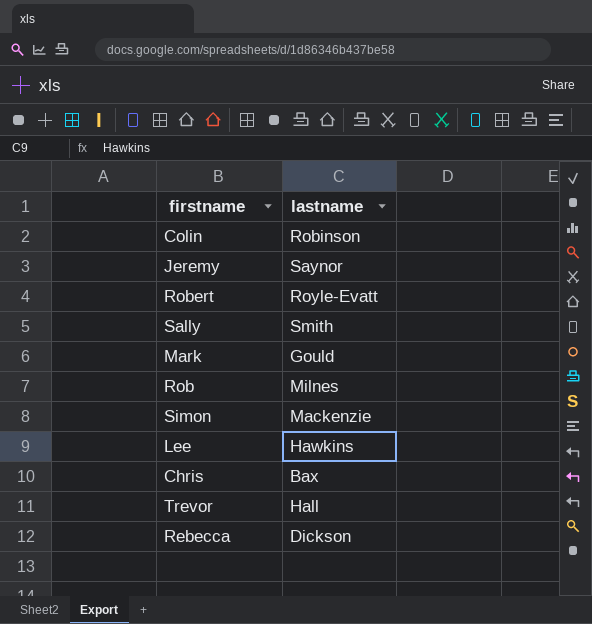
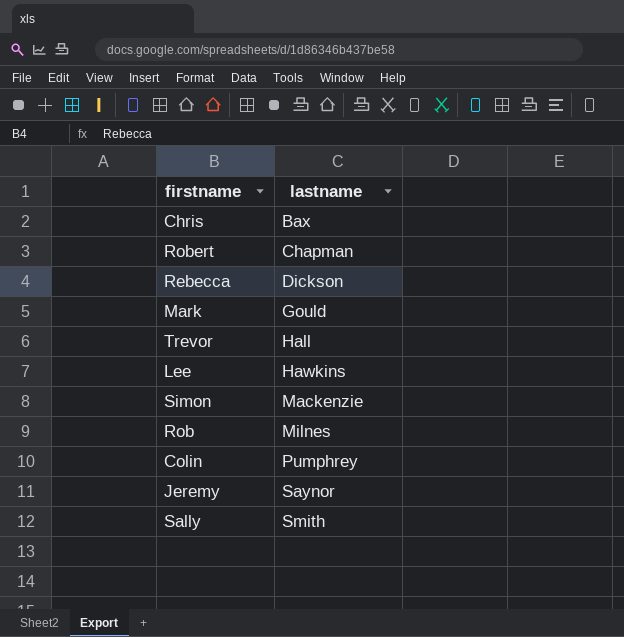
row order: none -> lastname ascending
Robert | lastname: Royle-Evatt -> Chapman
Colin | lastname: Robinson -> Pumphrey

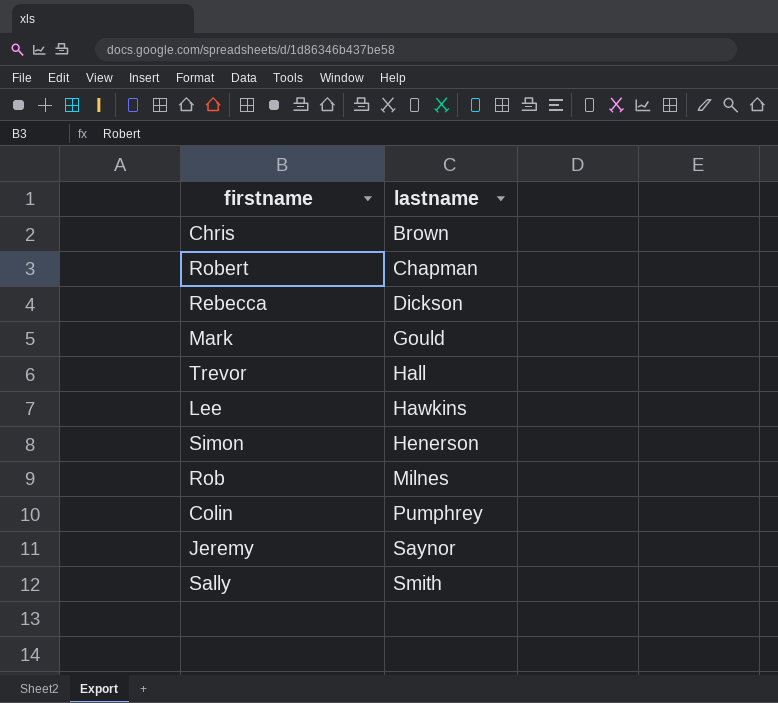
Chris | lastname: Bax -> Brown
Simon | lastname: Mackenzie -> Henerson

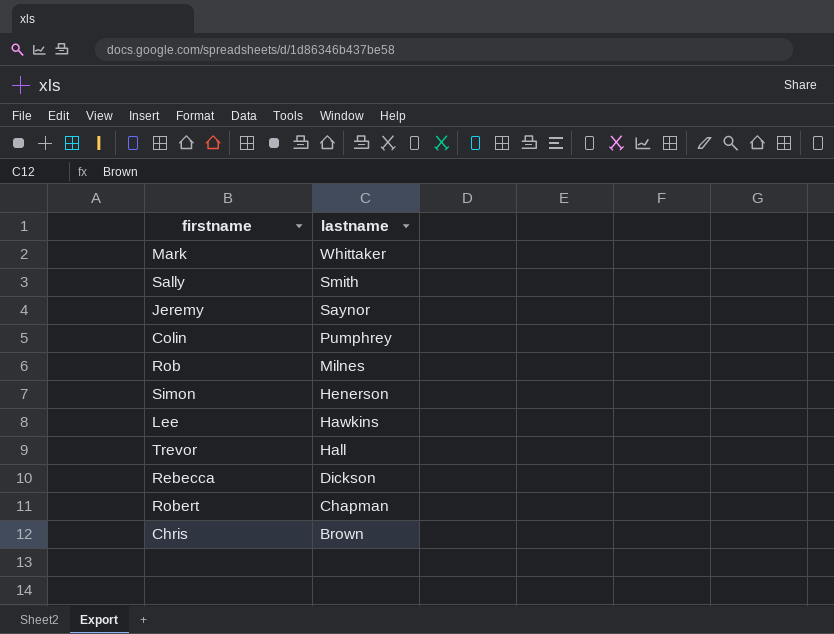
row order: lastname ascending -> lastname descending
Mark | lastname: Gould -> Whittaker

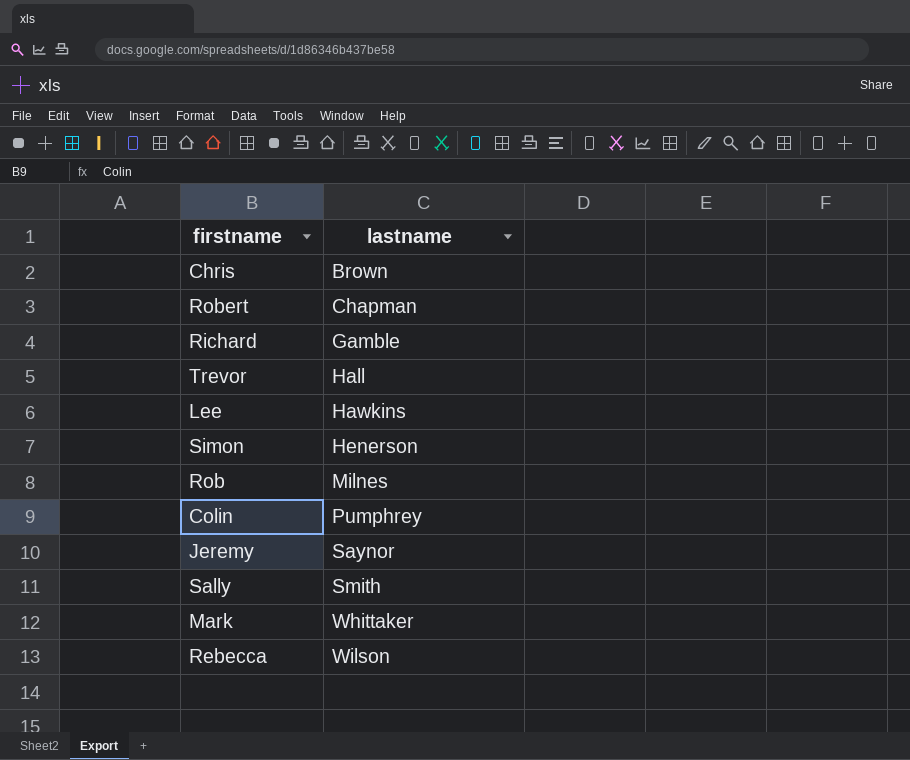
row order: lastname descending -> lastname ascending
row Richard: none -> Gamble
Rebecca | lastname: Dickson -> Wilson

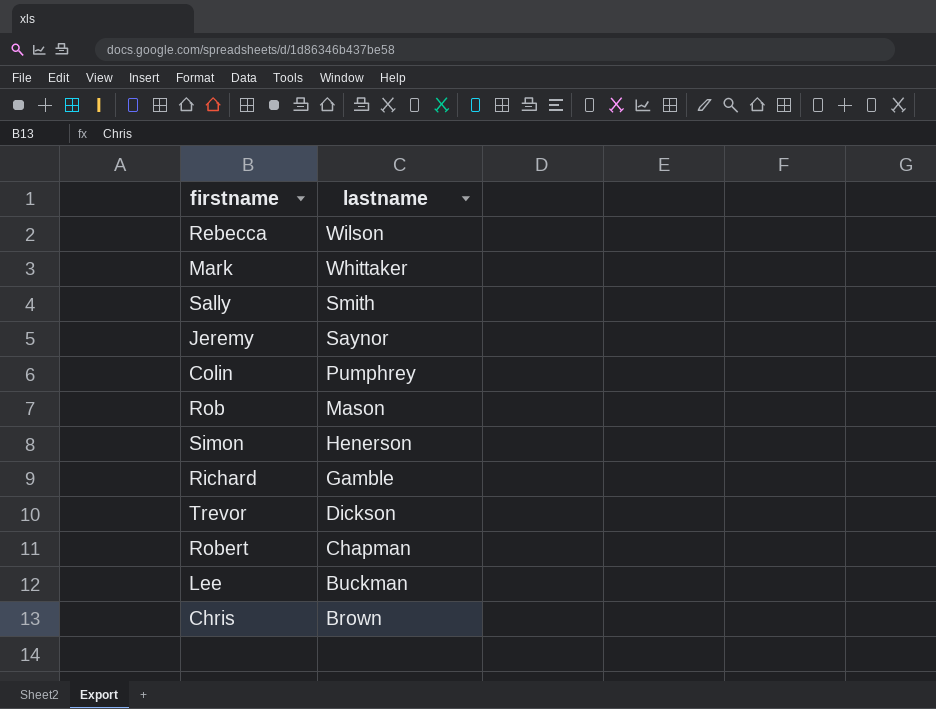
row order: lastname ascending -> lastname descending
Rob | lastname: Milnes -> Mason
Trevor | lastname: Hall -> Dickson
Lee | lastname: Hawkins -> Buckman

